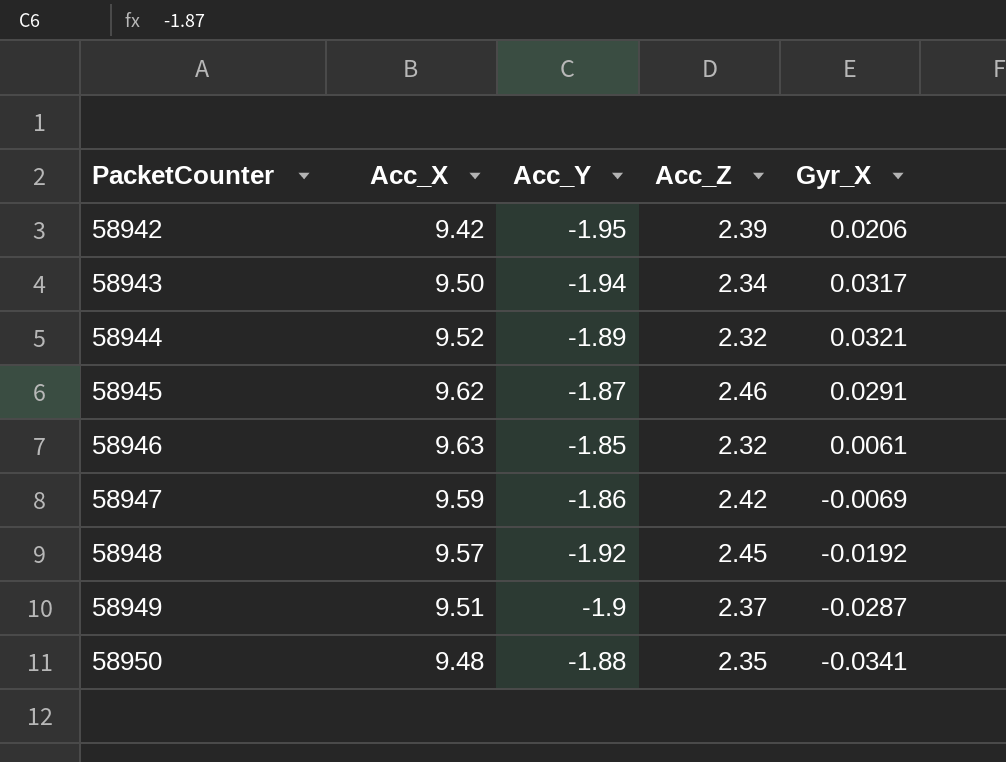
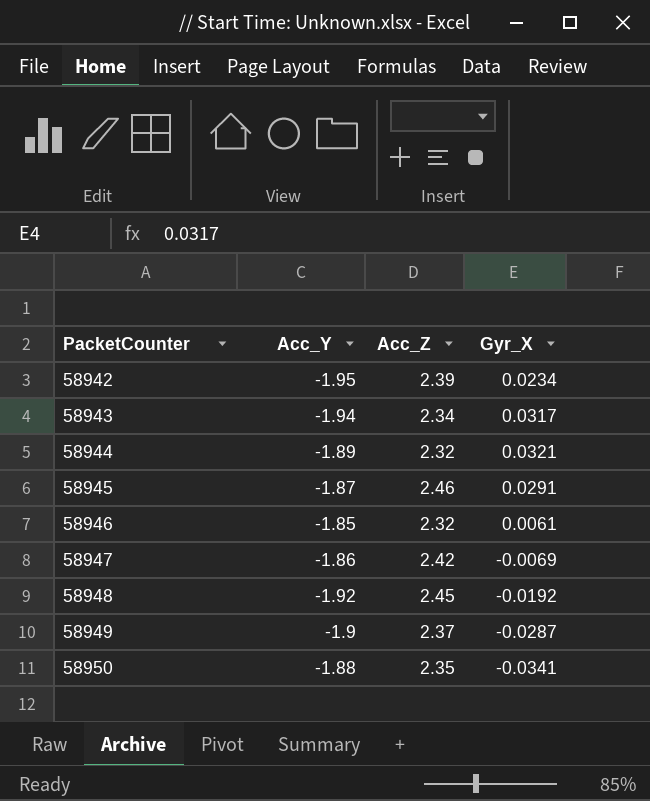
column Acc_X | position: 2 -> none
58942 | Gyr_X: 0.0206 -> 0.0234

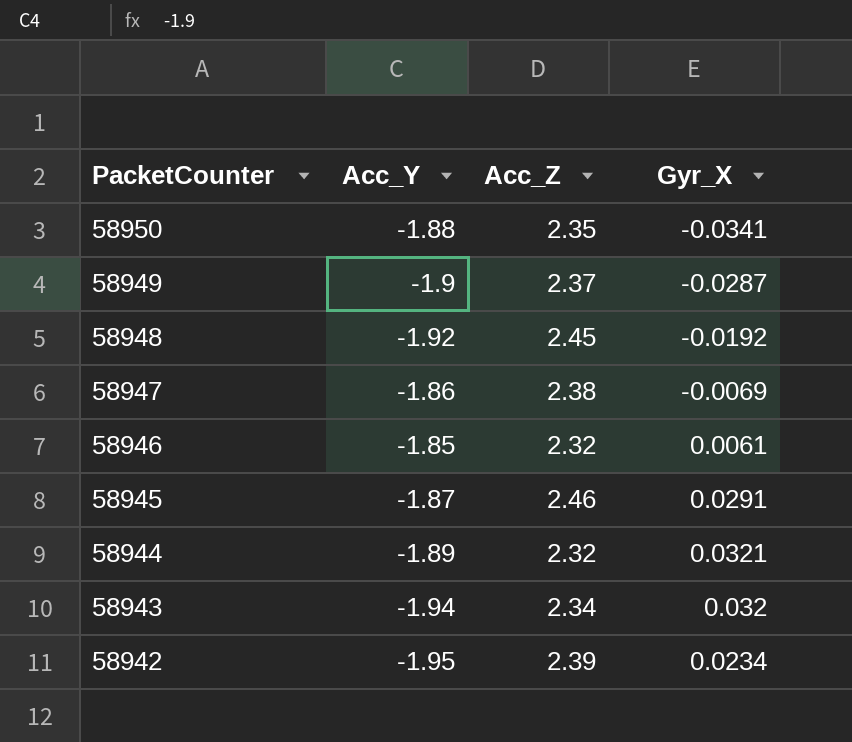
row order: PacketCounter ascending -> PacketCounter descending
58947 | Acc_Z: 2.42 -> 2.38
58943 | Gyr_X: 0.0317 -> 0.032

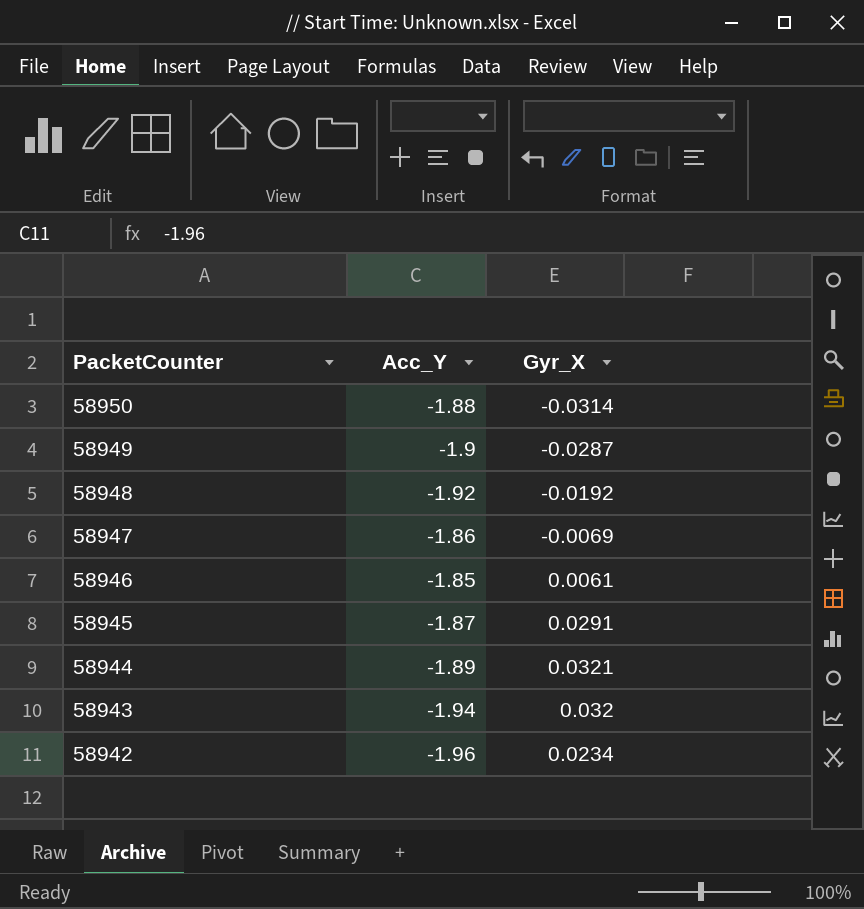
column Acc_Z | position: 3 -> none
58950 | Gyr_X: -0.0341 -> -0.0314
58942 | Acc_Y: -1.95 -> -1.96

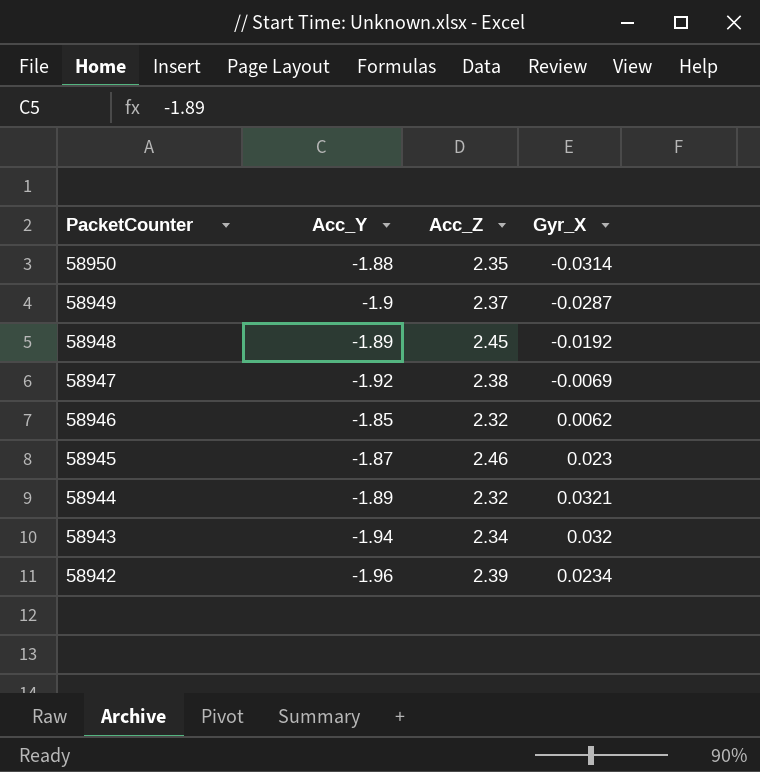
column Acc_Z | position: none -> 3
58948 | Acc_Y: -1.92 -> -1.89
58947 | Acc_Y: -1.86 -> -1.92
58946 | Gyr_X: 0.0061 -> 0.0062
58945 | Gyr_X: 0.0291 -> 0.023

